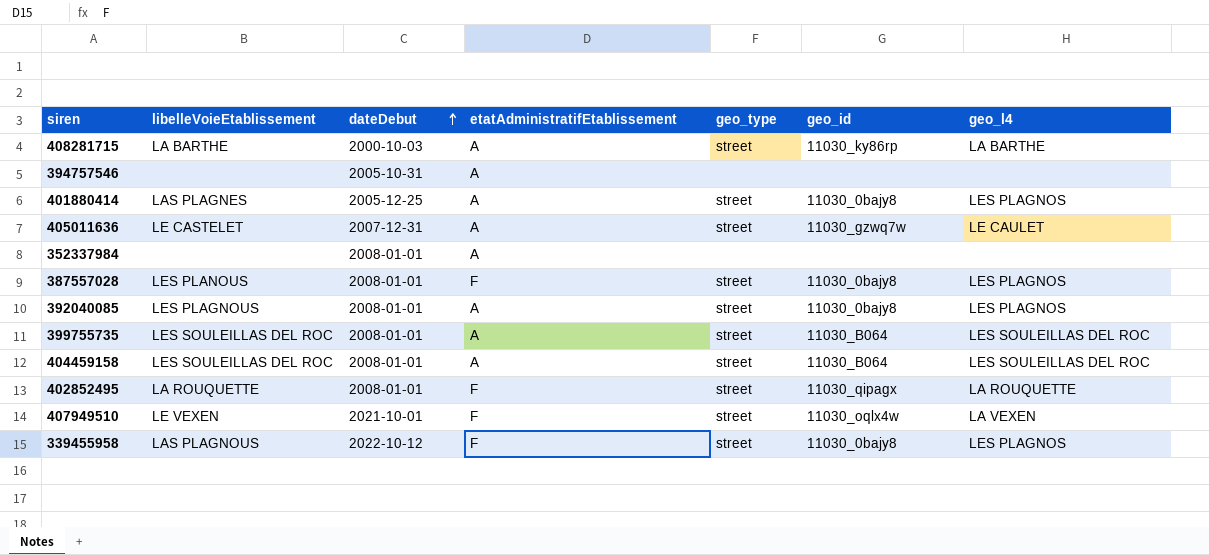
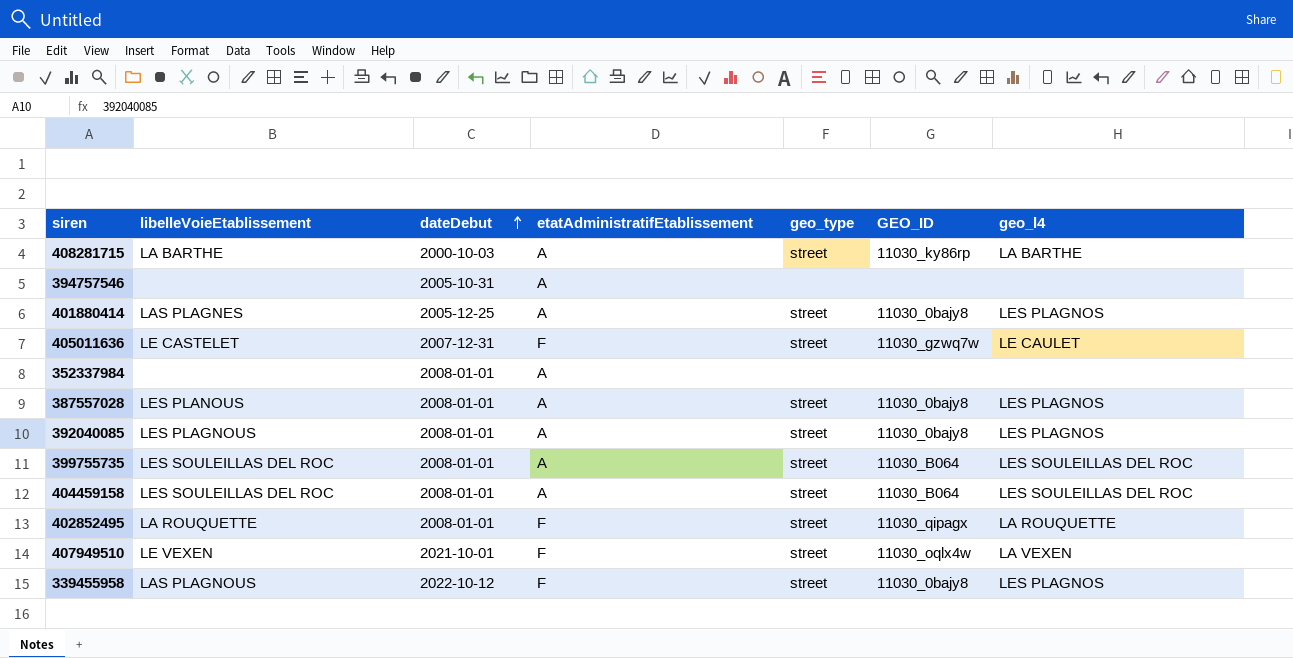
column name: geo_id -> GEO_ID
405011636 | etatAdministratifEtablissement: A -> F
387557028 | etatAdministratifEtablissement: F -> A

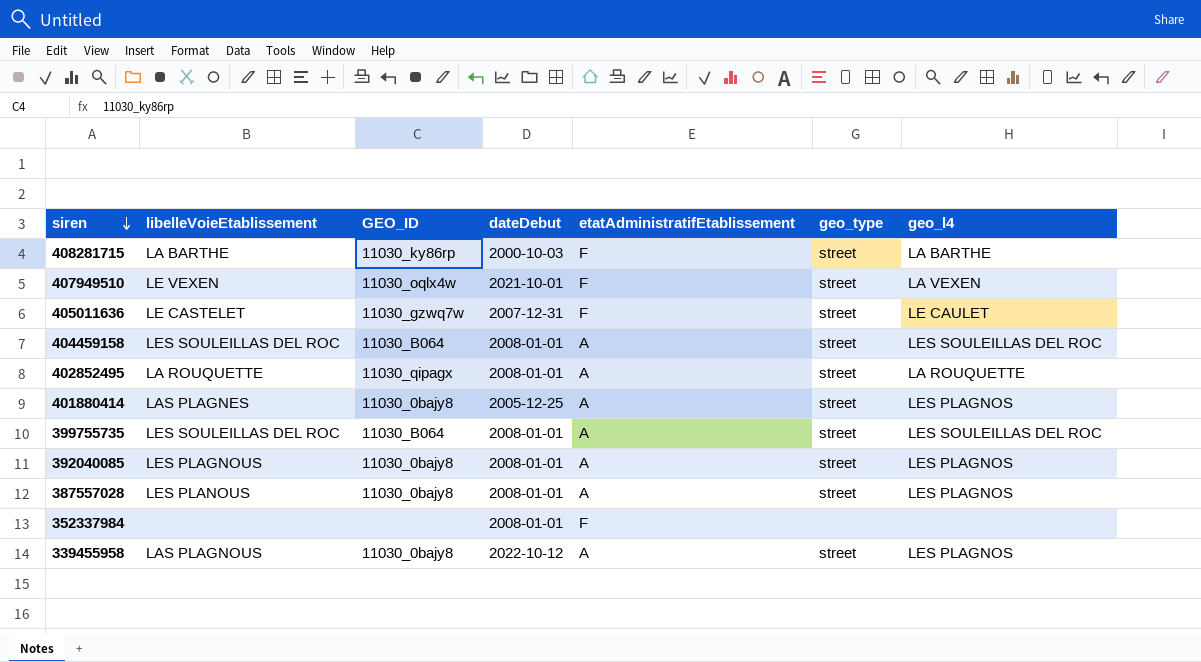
row order: dateDebut ascending -> siren descending
column GEO_ID | position: 6 -> 3
row 394757546: none | 2005-10-31 | A | none | none | none -> none
408281715 | etatAdministratifEtablissement: A -> F
402852495 | etatAdministratifEtablissement: F -> A
352337984 | etatAdministratifEtablissement: A -> F
339455958 | etatAdministratifEtablissement: F -> A

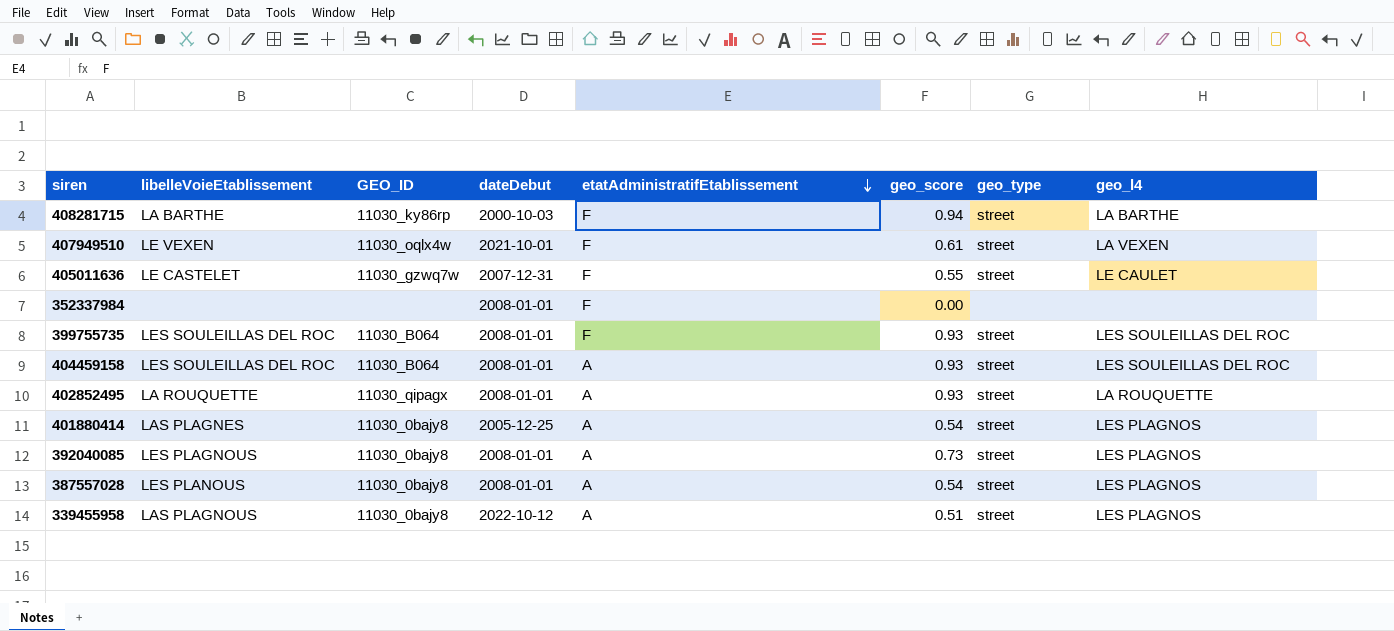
row order: siren descending -> etatAdministratifEtablissement descending
column geo_score | position: none -> 6
399755735 | etatAdministratifEtablissement: A -> F

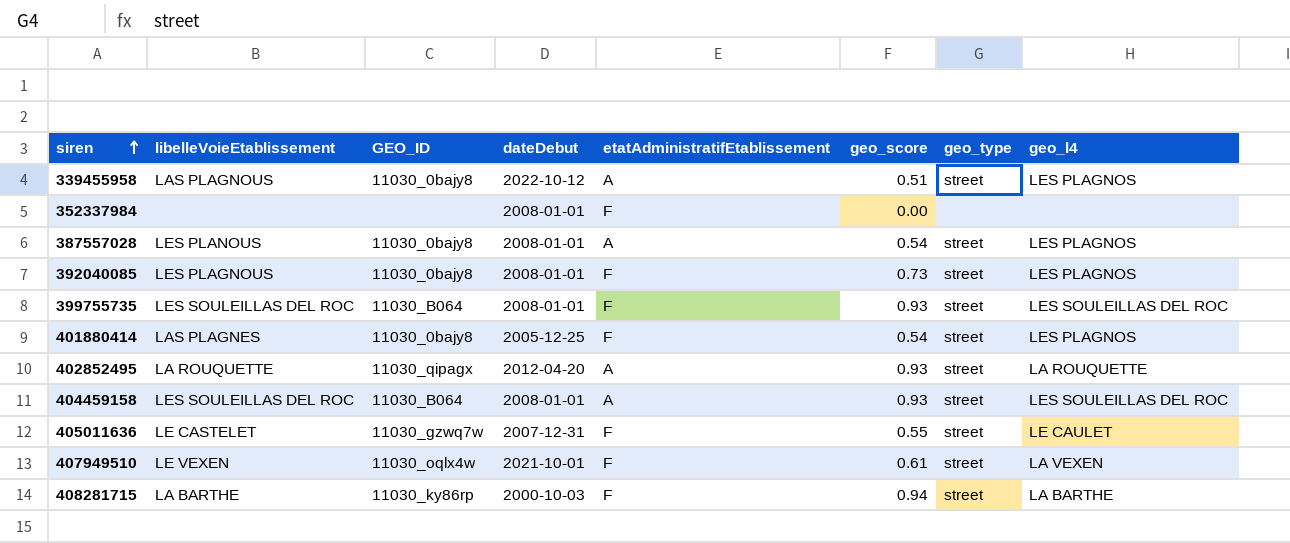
row order: etatAdministratifEtablissement descending -> siren ascending
392040085 | etatAdministratifEtablissement: A -> F
401880414 | etatAdministratifEtablissement: A -> F
402852495 | dateDebut: 2008-01-01 -> 2012-04-20

